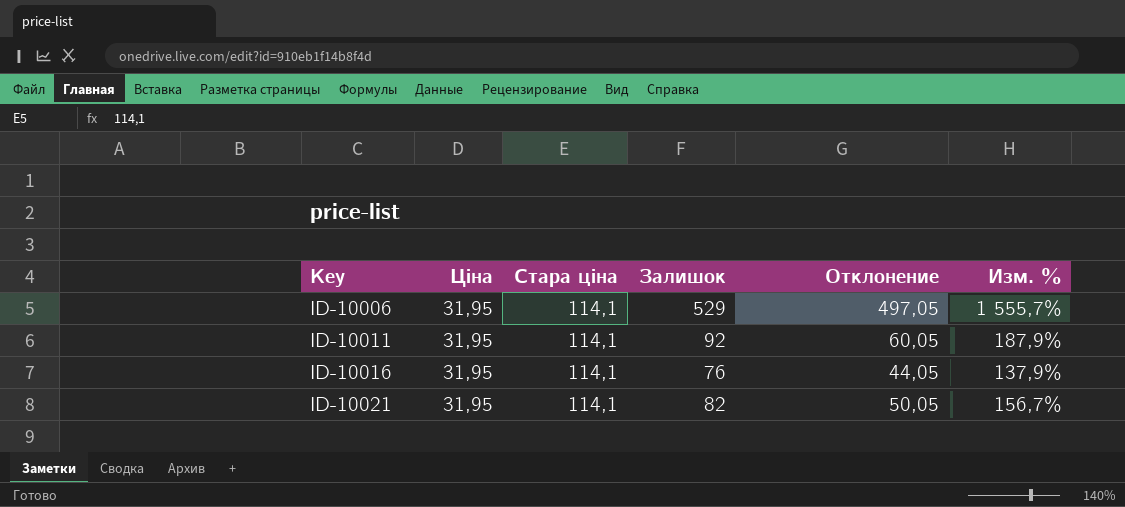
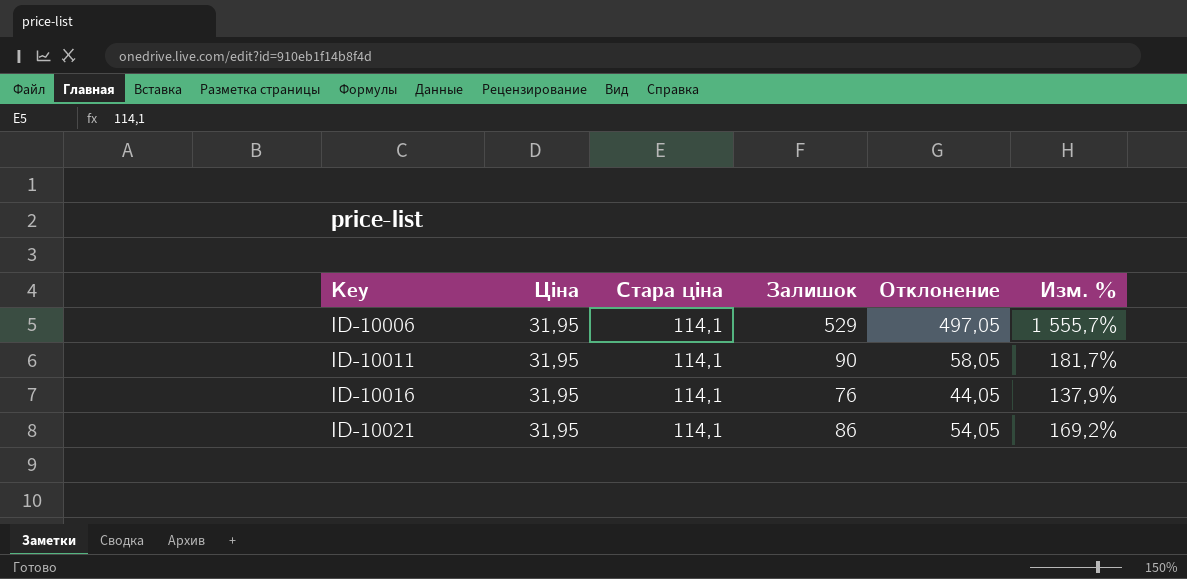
ID-10011 | Залишок: 92 -> 90
ID-10011 | Отклонение: 60,05 -> 58,05
ID-10011 | Изм. %: 187,9% -> 181,7%
ID-10021 | Залишок: 82 -> 86
ID-10021 | Отклонение: 50,05 -> 54,05
ID-10021 | Изм. %: 156,7% -> 169,2%

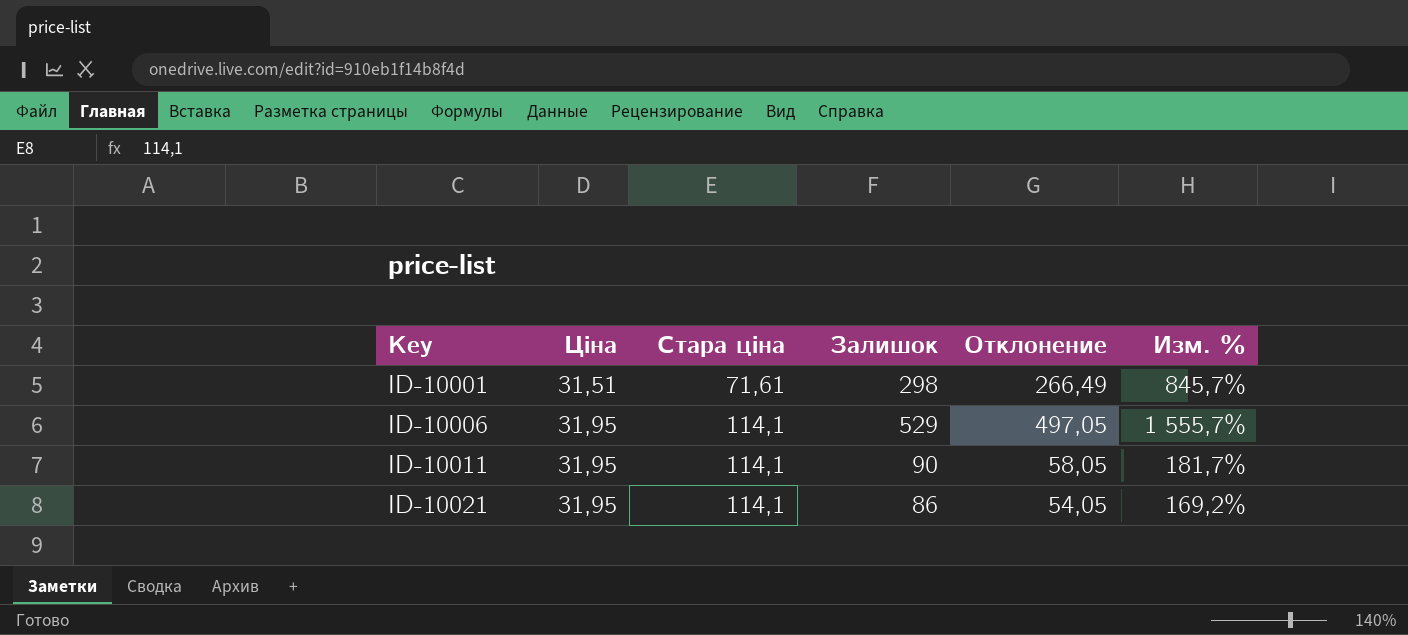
row ID-10016: 31,95 | 114,1 | 76 | 44,05 | 137,9% -> none
row ID-10001: none -> 31,51 | 71,61 | 298 | 266,49 | 845,7%

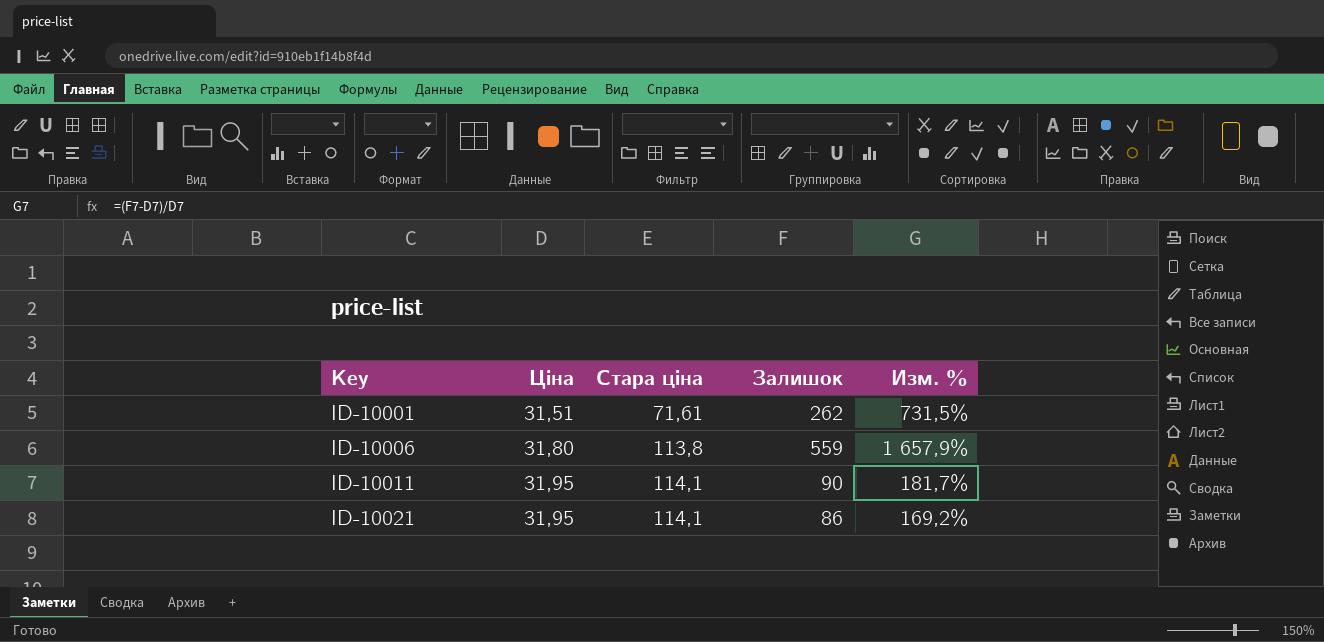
column Отклонение | formula: [Залишок] - [Ціна] -> none
ID-10001 | Залишок: 298 -> 262
ID-10001 | Изм. %: 845,7% -> 731,5%
ID-10006 | Ціна: 31,95 -> 31,80
ID-10006 | Стара ціна: 114,1 -> 113,8
ID-10006 | Залишок: 529 -> 559
ID-10006 | Изм. %: 1 555,7% -> 1 657,9%

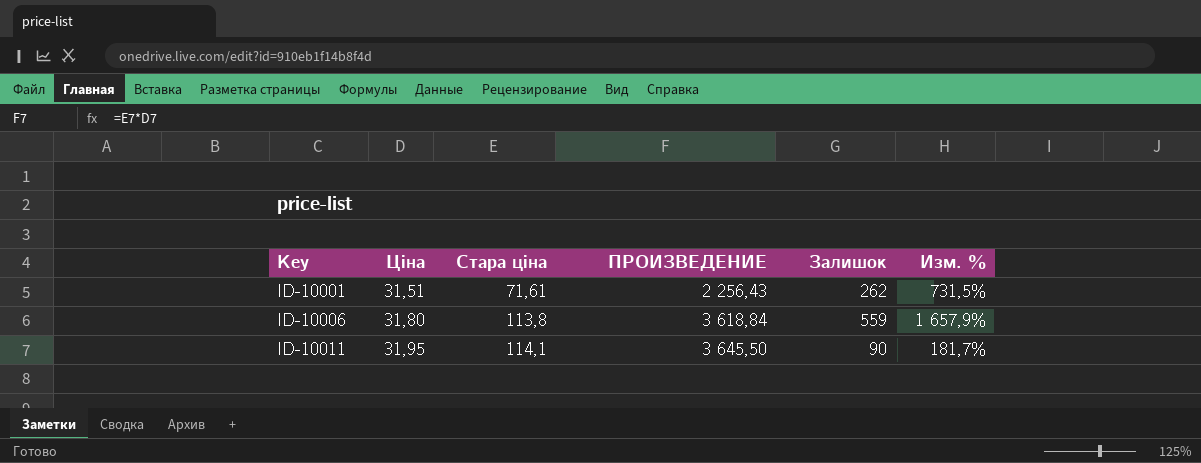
column ПРОИЗВЕДЕНИЕ | formula: none -> [Ціна] * [Стара ціна]
row ID-10021: 31,95 | 114,1 | 86 | 169,2% -> none

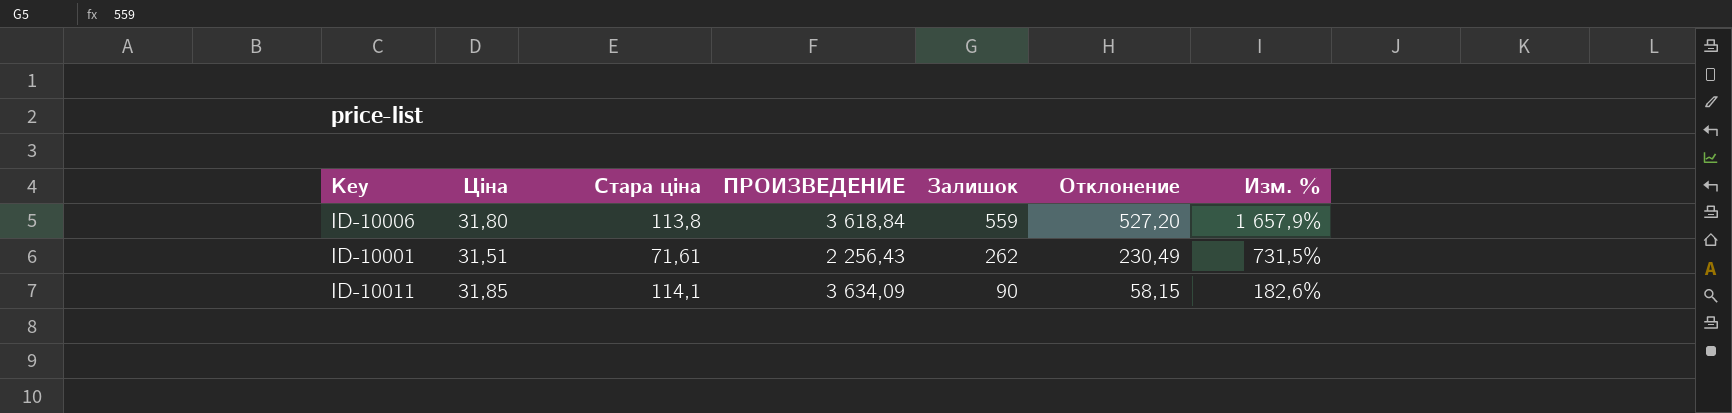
row order: Key ascending -> Залишок descending
column Отклонение | formula: none -> [Залишок] - [Ціна]
ID-10011 | Ціна: 31,95 -> 31,85
ID-10011 | ПРОИЗВЕДЕНИЕ: 3 645,50 -> 3 634,09
ID-10011 | Изм. %: 181,7% -> 182,6%

